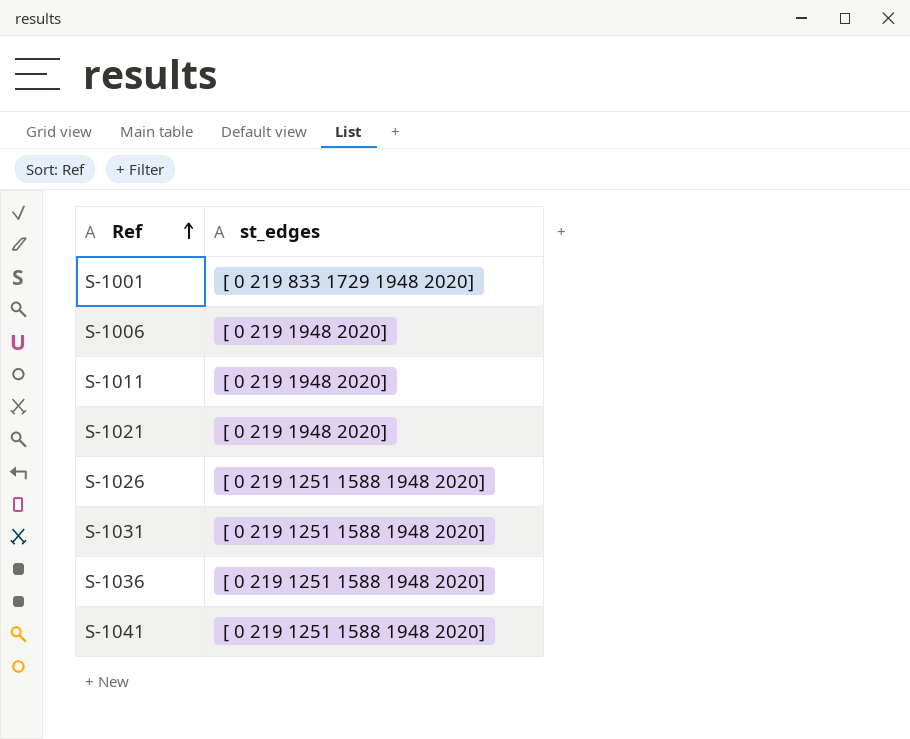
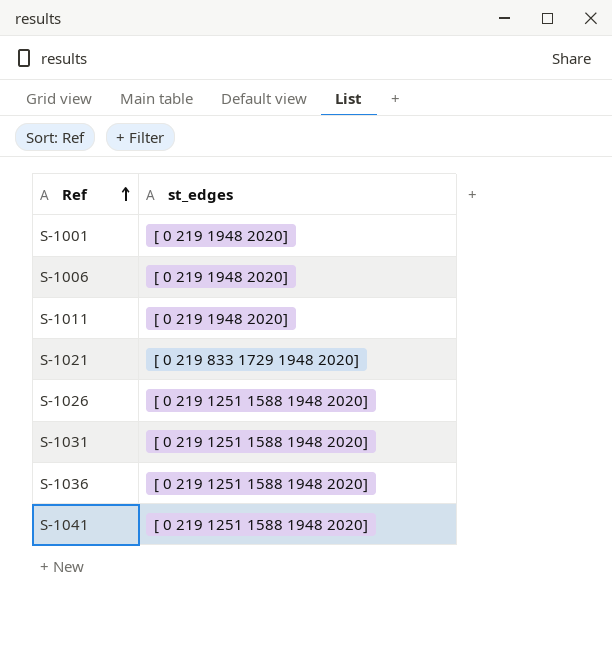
S-1001 | st_edges: [ 0 219 833 1729 1948 2020] -> [ 0 219 1948 2020]
S-1021 | st_edges: [ 0 219 1948 2020] -> [ 0 219 833 1729 1948 2020]

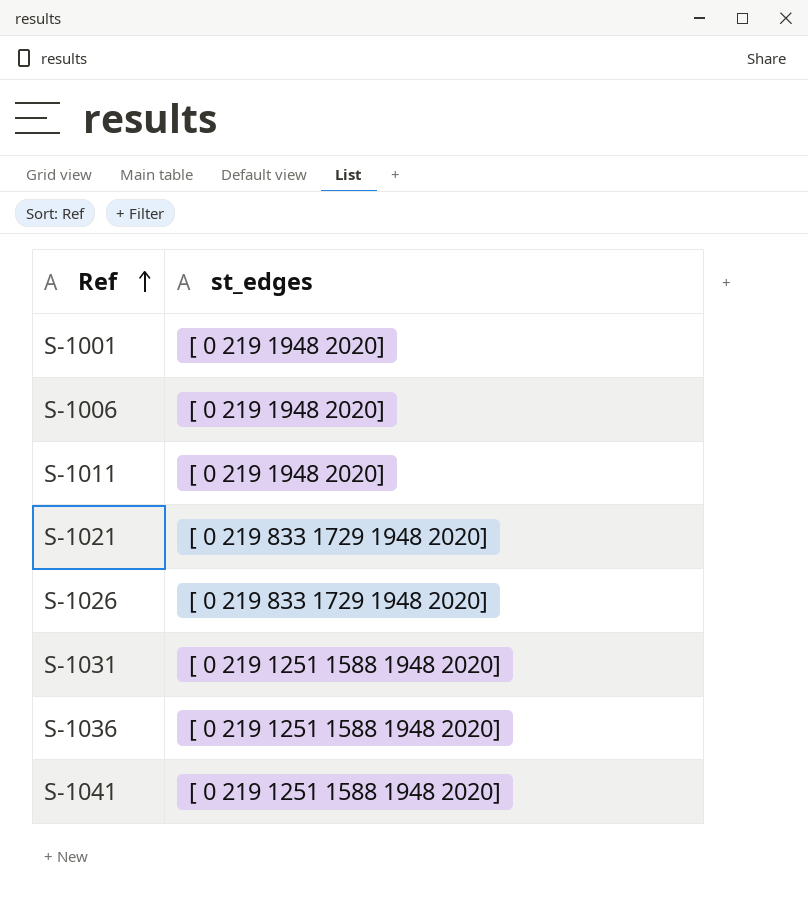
S-1026 | st_edges: [ 0 219 1251 1588 1948 2020] -> [ 0 219 833 1729 1948 2020]

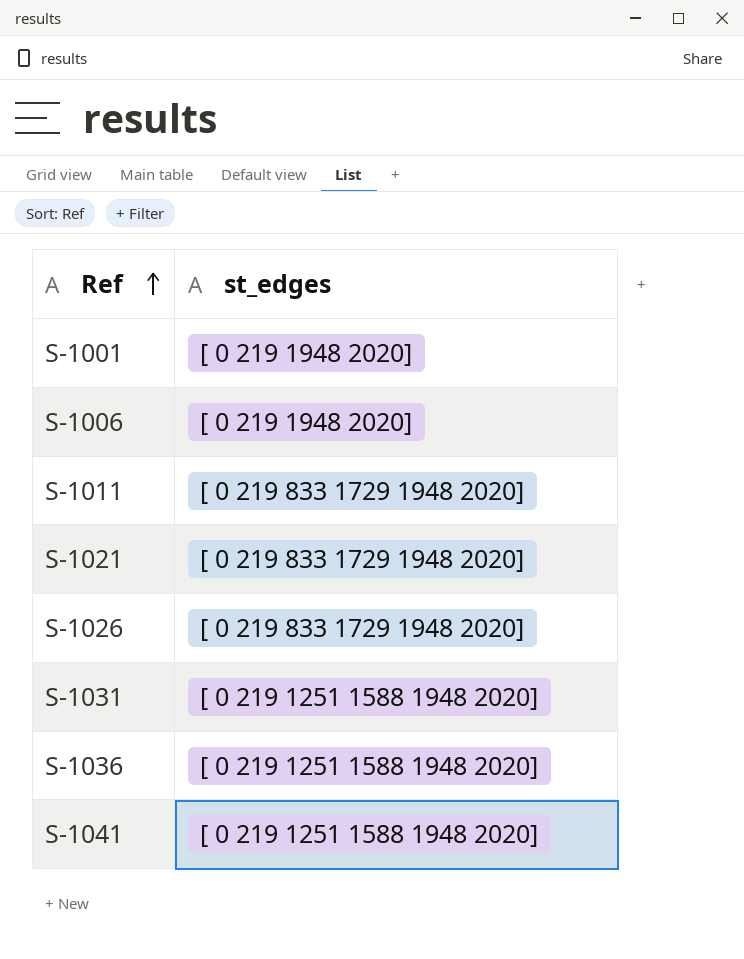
S-1011 | st_edges: [ 0 219 1948 2020] -> [ 0 219 833 1729 1948 2020]

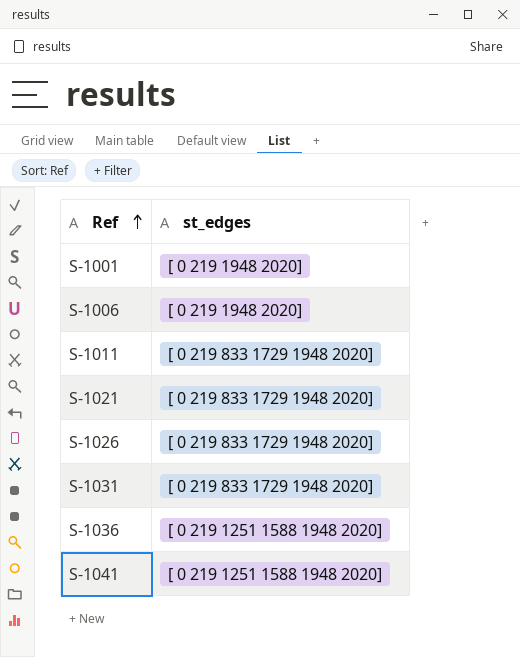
S-1031 | st_edges: [ 0 219 1251 1588 1948 2020] -> [ 0 219 833 1729 1948 2020]

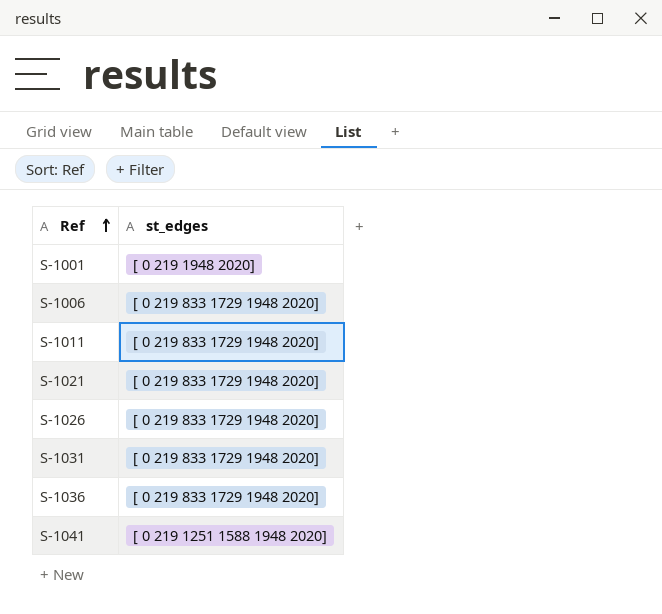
S-1006 | st_edges: [ 0 219 1948 2020] -> [ 0 219 833 1729 1948 2020]
S-1036 | st_edges: [ 0 219 1251 1588 1948 2020] -> [ 0 219 833 1729 1948 2020]

